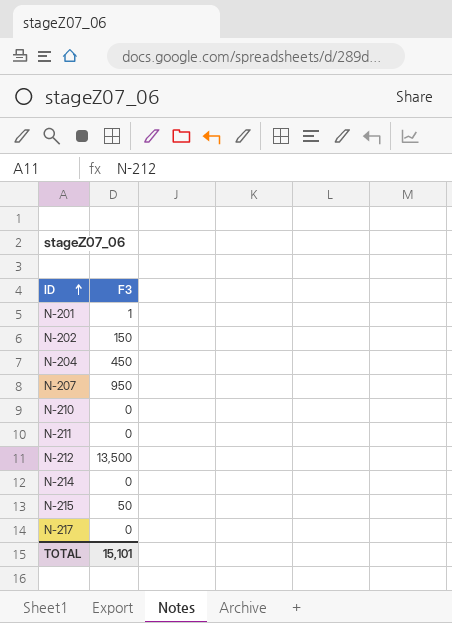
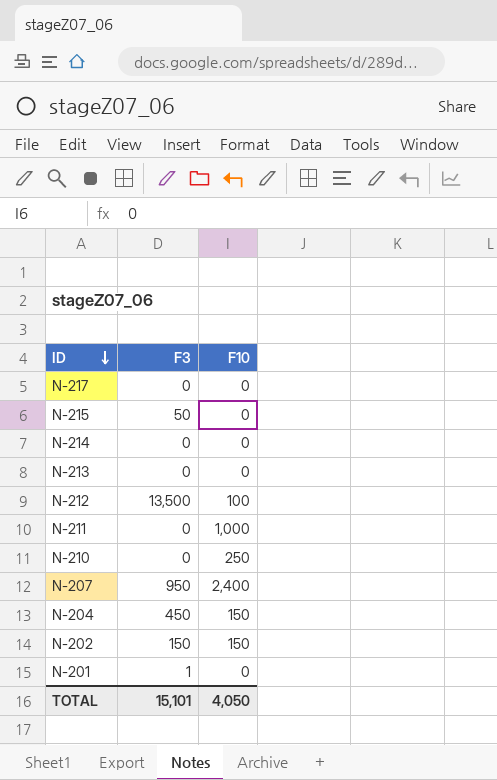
row order: ID ascending -> ID descending
column F10 | position: none -> 3
row N-213: none -> 0 | 0

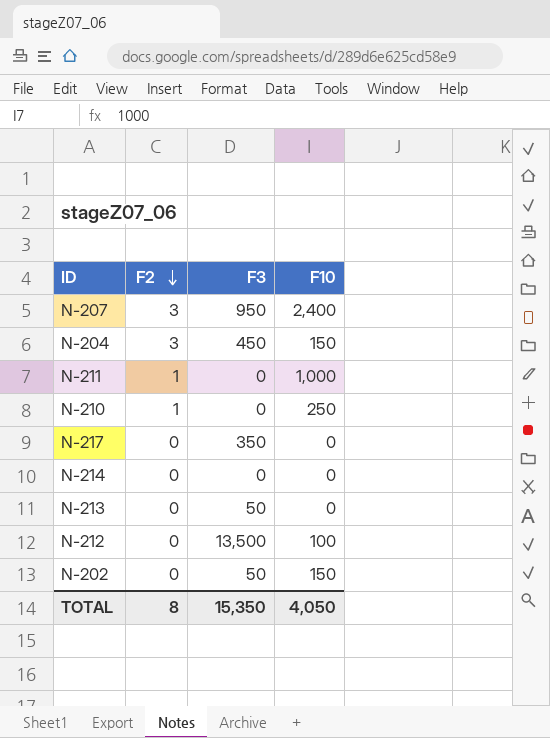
row order: ID descending -> F2 descending
column F2 | position: none -> 2
row N-215: 50 | 0 -> none
row N-201: 1 | 0 -> none
N-217 | F3: 0 -> 350
N-213 | F3: 0 -> 50
N-202 | F3: 150 -> 50
TOTAL | F3: 15,101 -> 15,350

